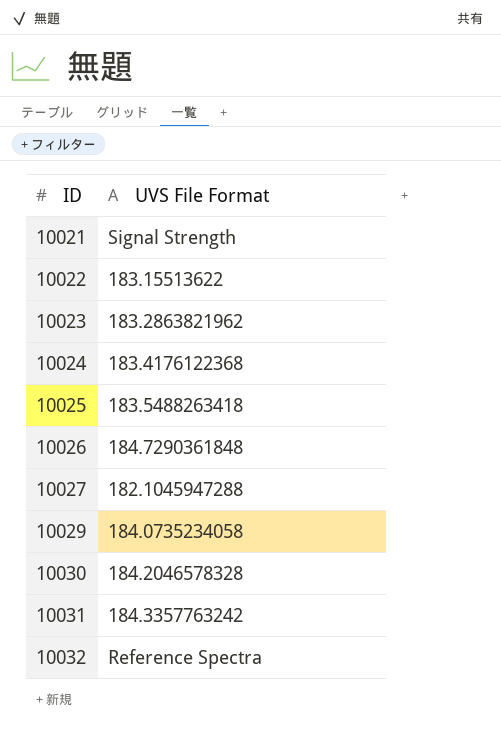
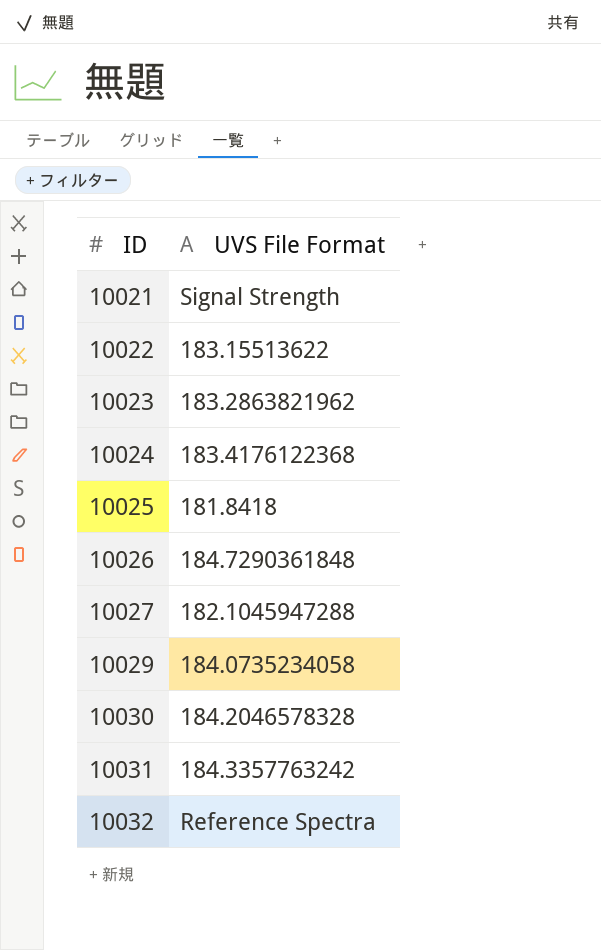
10025 | UVS File Format: 183.5488263418 -> 181.8418

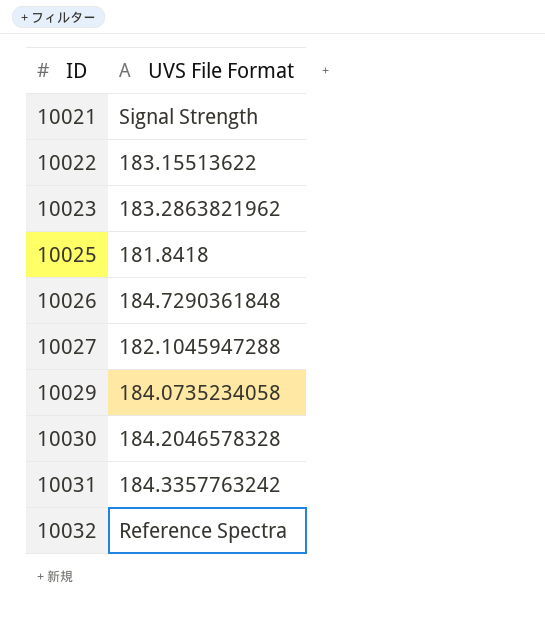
row 10024: 183.4176122368 -> none

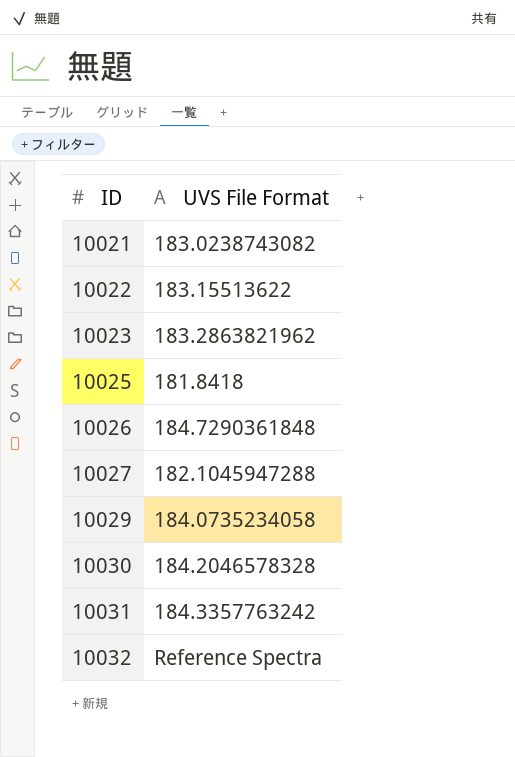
10021 | UVS File Format: Signal Strength -> 183.0238743082

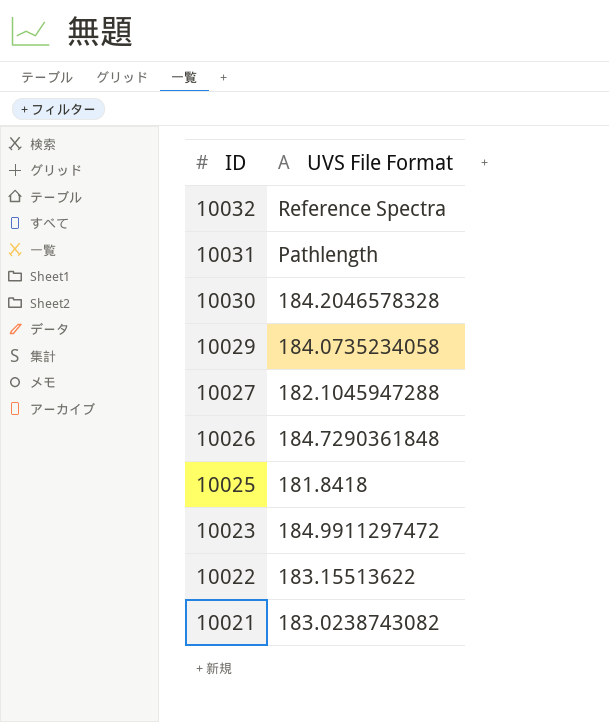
row order: ID ascending -> ID descending
10031 | UVS File Format: 184.3357763242 -> Pathlength
10023 | UVS File Format: 183.2863821962 -> 184.9911297472

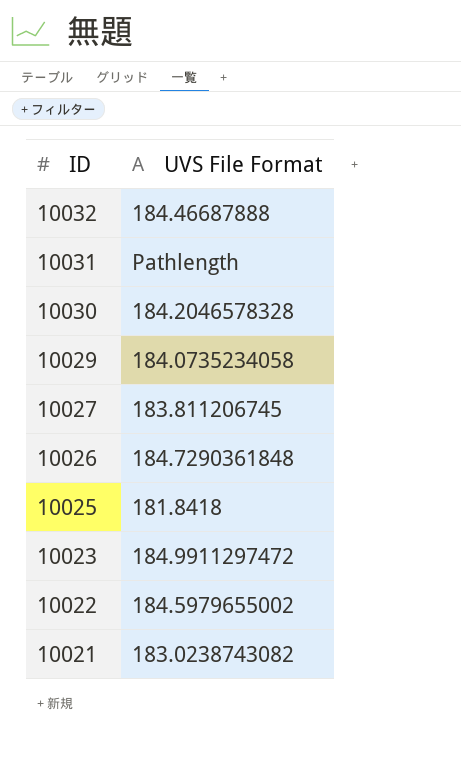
10032 | UVS File Format: Reference Spectra -> 184.46687888
10027 | UVS File Format: 182.1045947288 -> 183.811206745
10022 | UVS File Format: 183.15513622 -> 184.5979655002

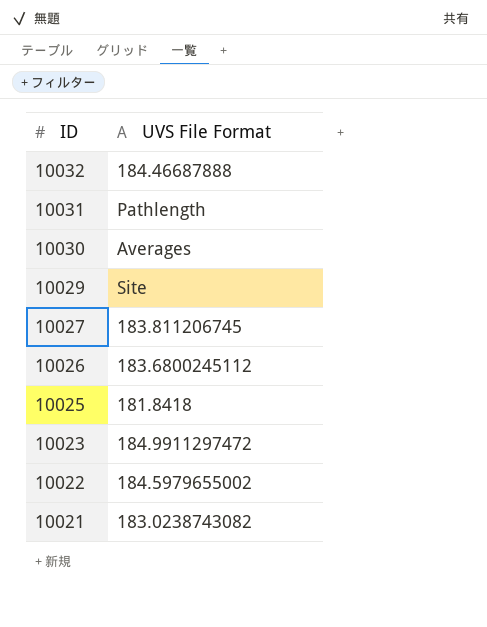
10030 | UVS File Format: 184.2046578328 -> Averages
10029 | UVS File Format: 184.0735234058 -> Site
10026 | UVS File Format: 184.7290361848 -> 183.6800245112

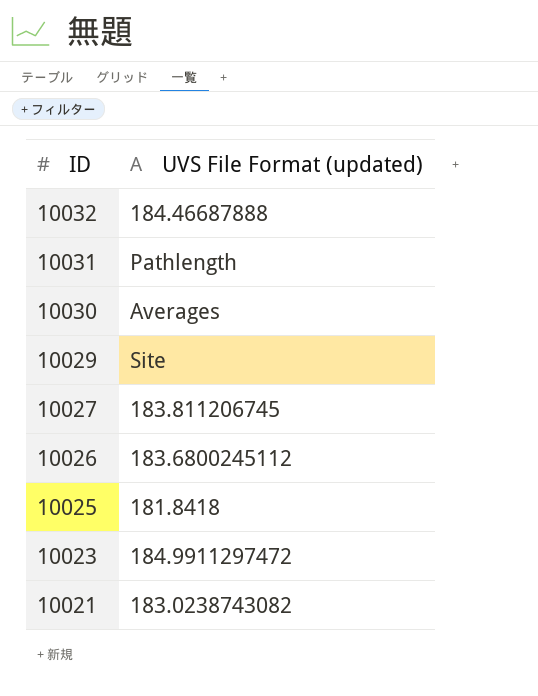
column name: UVS File Format -> UVS File Format (updated)
row 10022: 184.5979655002 -> none

